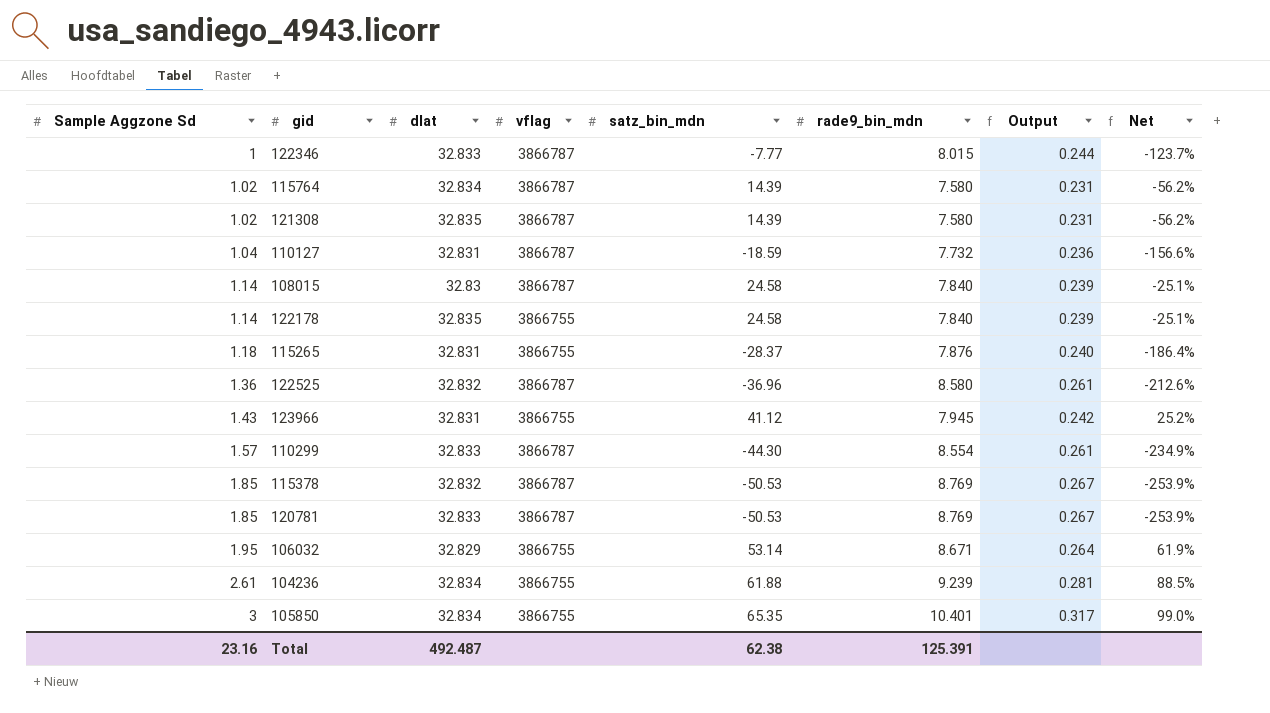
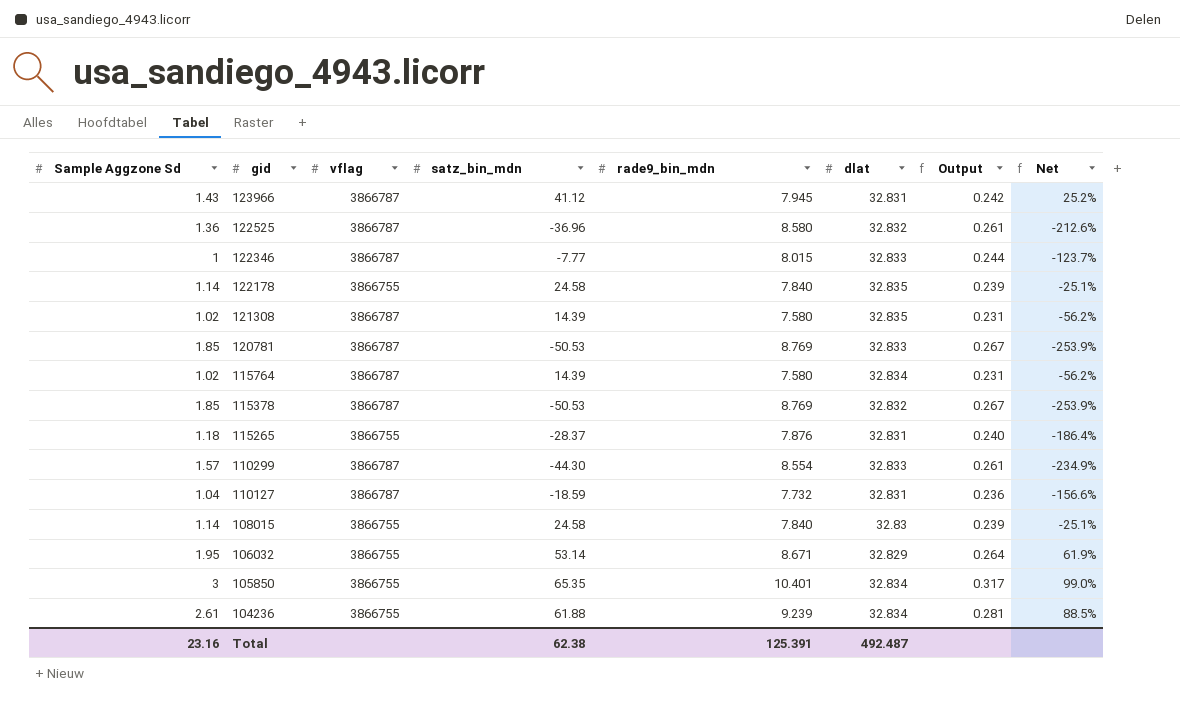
row order: Sample Aggzone Sd ascending -> gid descending
column dlat | position: 3 -> 6
123966 | vflag: 3866755 -> 3866787
108015 | vflag: 3866787 -> 3866755

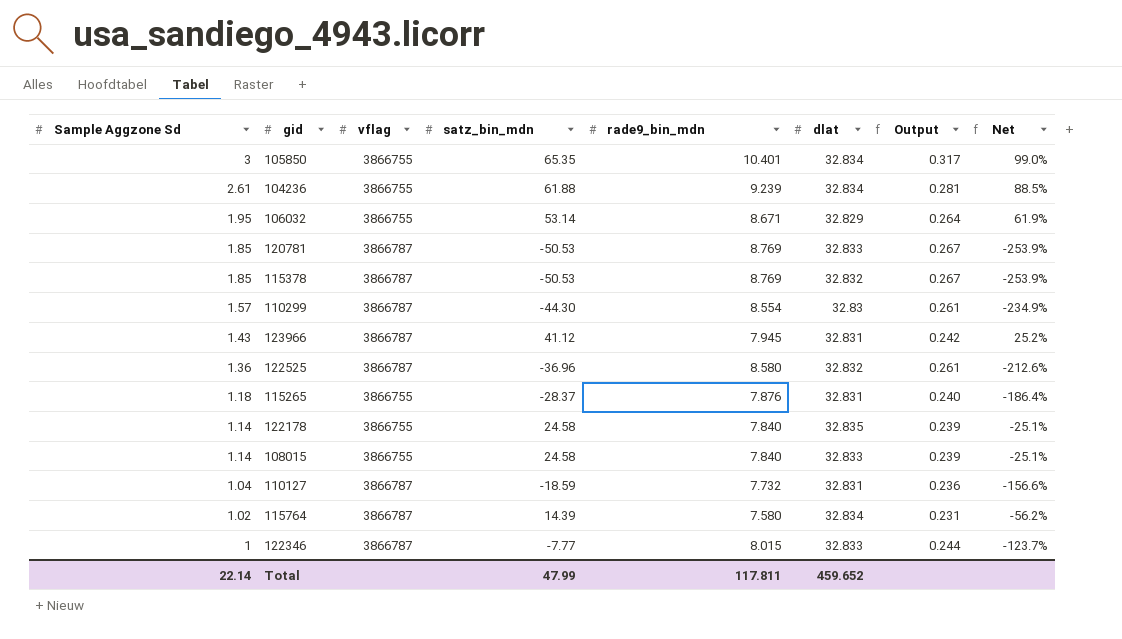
row order: gid descending -> Sample Aggzone Sd descending
row 121308: 1.02 | 3866787 | 14.39 | 7.580 | 32.835 | 0.231 | -56.2% -> none
110299 | dlat: 32.833 -> 32.83
108015 | dlat: 32.83 -> 32.833
Total | Sample Aggzone Sd: 23.16 -> 22.14
Total | satz_bin_mdn: 62.38 -> 47.99
Total | rade9_bin_mdn: 125.391 -> 117.811
Total | dlat: 492.487 -> 459.652

